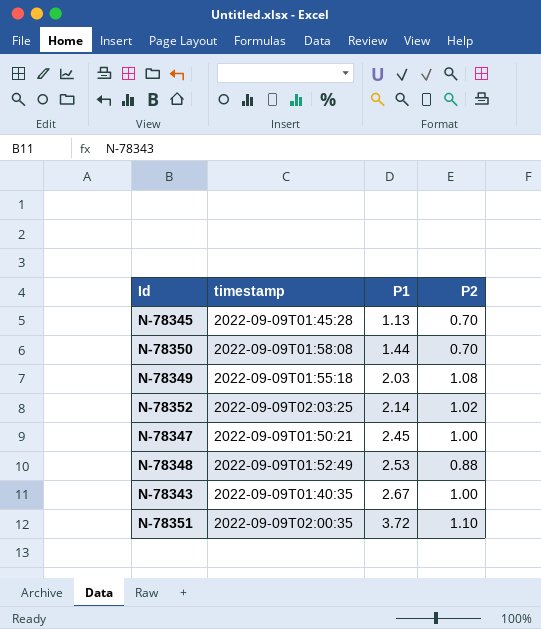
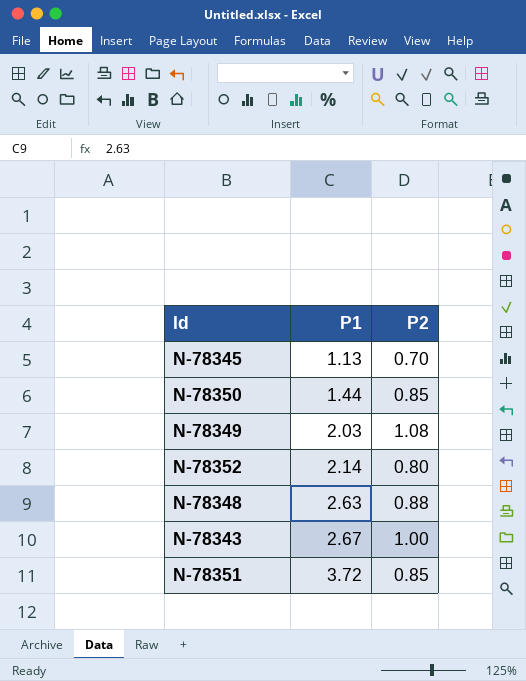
column timestamp | position: 2 -> none
row N-78347: 2022-09-09T01:50:21 | 2.45 | 1.00 -> none
N-78350 | P2: 0.70 -> 0.85
N-78352 | P2: 1.02 -> 0.80
N-78348 | P1: 2.53 -> 2.63
N-78351 | P2: 1.10 -> 0.85

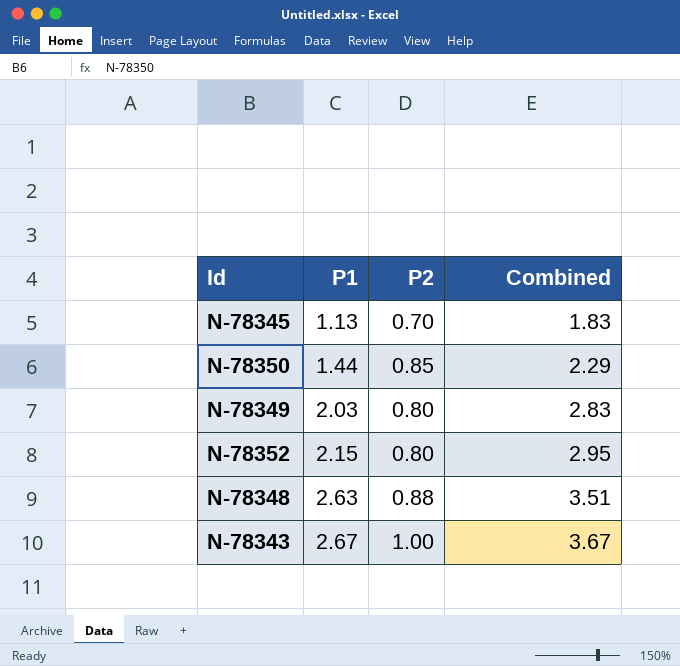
column Combined | formula: none -> [P1] + [P2]
row N-78351: 3.72 | 0.85 -> none
N-78349 | P2: 1.08 -> 0.80
N-78352 | P1: 2.14 -> 2.15

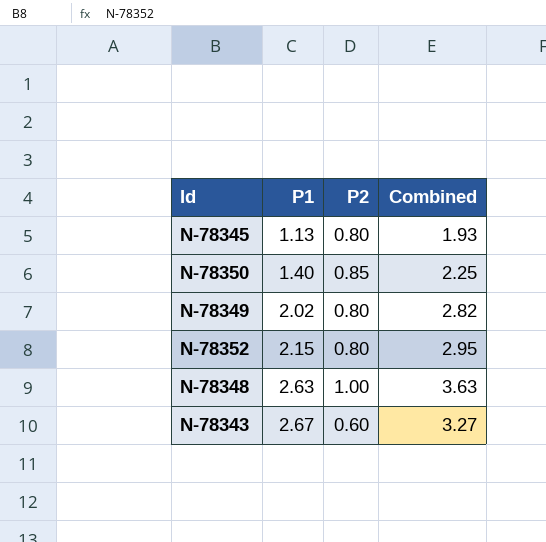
N-78345 | P2: 0.70 -> 0.80
N-78345 | Combined: 1.83 -> 1.93
N-78350 | P1: 1.44 -> 1.40
N-78350 | Combined: 2.29 -> 2.25
N-78349 | P1: 2.03 -> 2.02
N-78349 | Combined: 2.83 -> 2.82
N-78348 | P2: 0.88 -> 1.00
N-78348 | Combined: 3.51 -> 3.63
N-78343 | P2: 1.00 -> 0.60
N-78343 | Combined: 3.67 -> 3.27

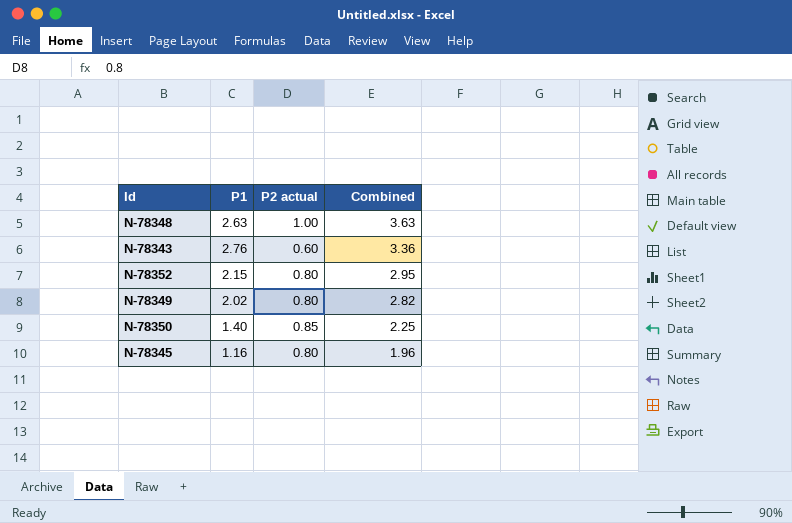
row order: P1 ascending -> Combined descending
column name: P2 -> P2 actual
N-78343 | P1: 2.67 -> 2.76
N-78343 | Combined: 3.27 -> 3.36
N-78345 | P1: 1.13 -> 1.16
N-78345 | Combined: 1.93 -> 1.96

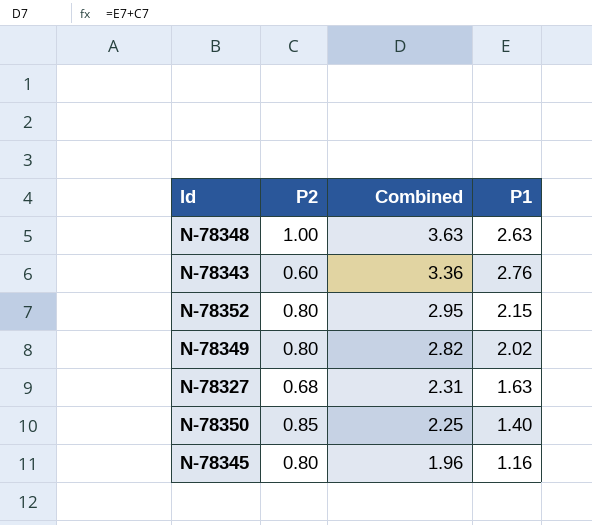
column name: P2 actual -> P2
column P1 | position: 2 -> 4
row N-78327: none -> 0.68 | 2.31 | 1.63

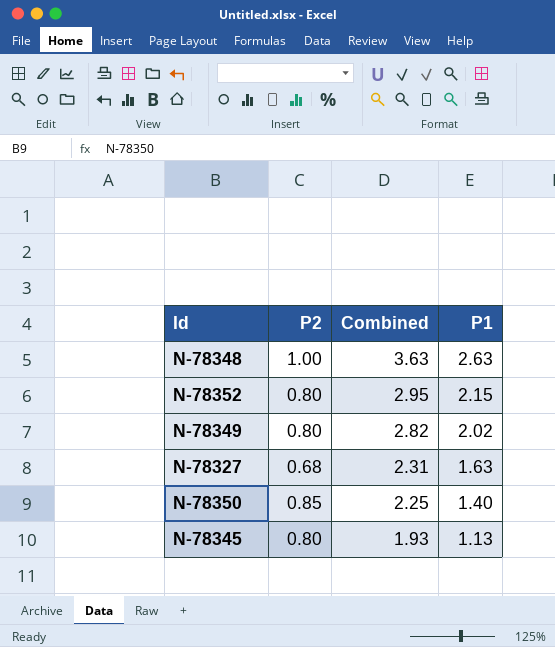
row N-78343: 0.60 | 3.36 | 2.76 -> none
N-78345 | Combined: 1.96 -> 1.93
N-78345 | P1: 1.16 -> 1.13

